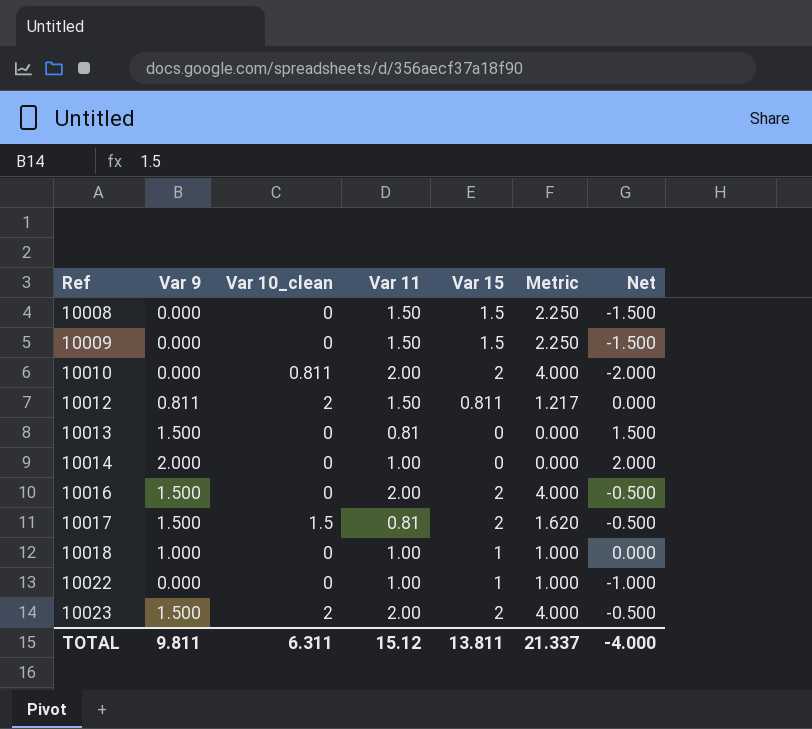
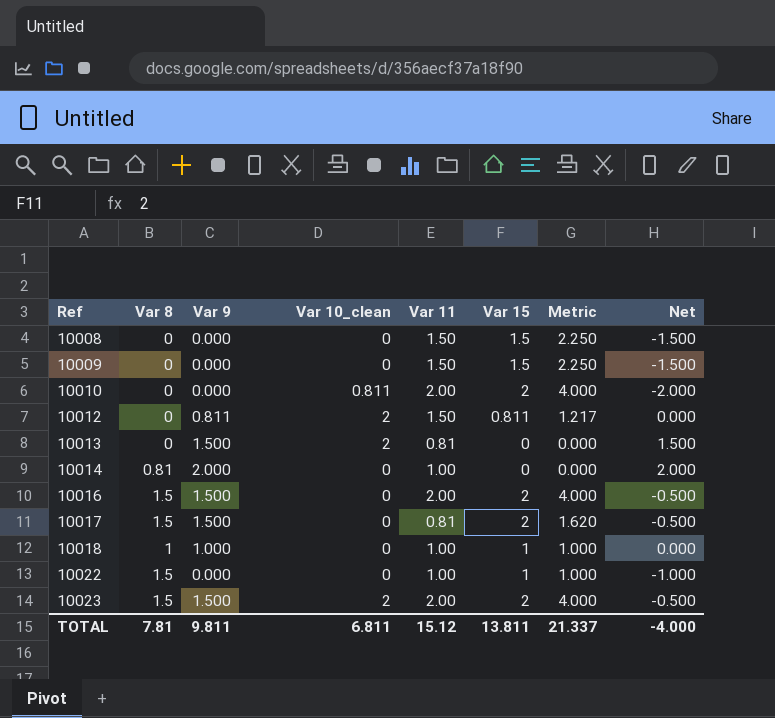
column Var 8 | position: none -> 2
10013 | Var 10_clean: 0 -> 2
10017 | Var 10_clean: 1.5 -> 0
TOTAL | Var 10_clean: 6.311 -> 6.811

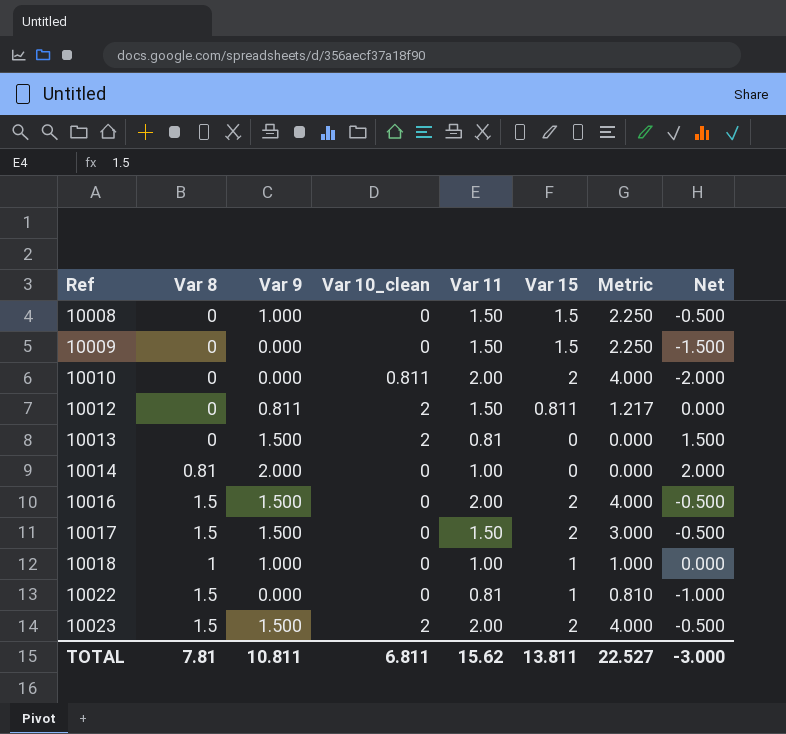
10008 | Var 9: 0.000 -> 1.000
10008 | Net: -1.500 -> -0.500
10017 | Var 11: 0.81 -> 1.50
10017 | Metric: 1.620 -> 3.000
10022 | Var 11: 1.00 -> 0.81
10022 | Metric: 1.000 -> 0.810
TOTAL | Var 9: 9.811 -> 10.811
TOTAL | Var 11: 15.12 -> 15.62
TOTAL | Metric: 21.337 -> 22.527
TOTAL | Net: -4.000 -> -3.000

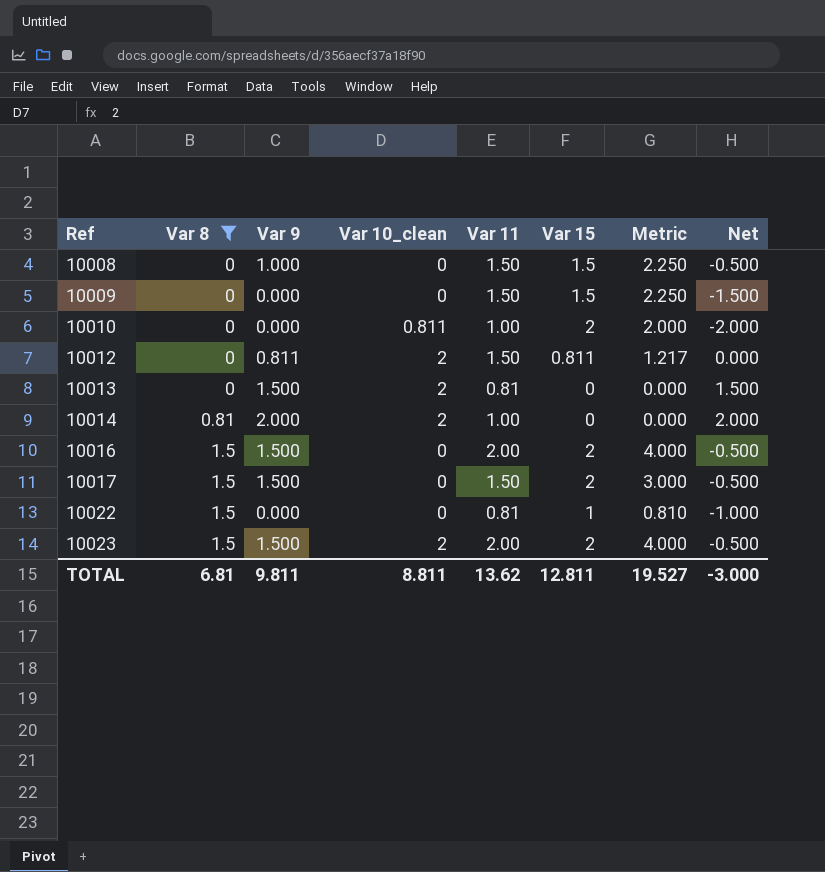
filter: none -> Var 8 != 1
10010 | Var 11: 2.00 -> 1.00
10010 | Metric: 4.000 -> 2.000
10014 | Var 10_clean: 0 -> 2
TOTAL | Var 8: 7.81 -> 6.81
TOTAL | Var 9: 10.811 -> 9.811
TOTAL | Var 10_clean: 6.811 -> 8.811
TOTAL | Var 11: 15.62 -> 13.62
TOTAL | Var 15: 13.811 -> 12.811
TOTAL | Metric: 22.527 -> 19.527

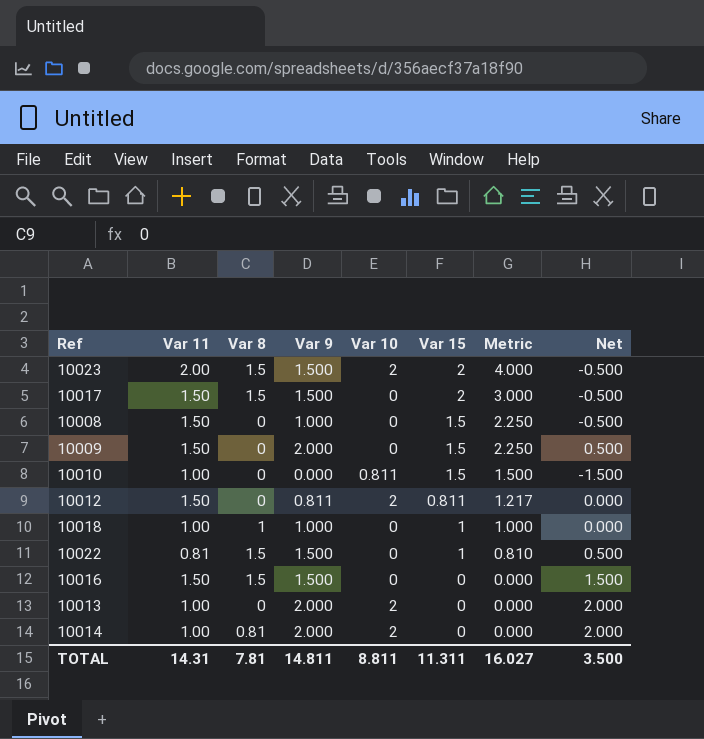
filter: Var 8 != 1 -> none
row order: Ref ascending -> Metric descending
column Var 11 | position: 5 -> 2
column name: Var 10_clean -> Var 10
10009 | Var 9: 0.000 -> 2.000
10009 | Net: -1.500 -> 0.500
10010 | Var 15: 2 -> 1.5
10010 | Metric: 2.000 -> 1.500
10010 | Net: -2.000 -> -1.500
10022 | Var 9: 0.000 -> 1.500
10022 | Net: -1.000 -> 0.500
10016 | Var 11: 2.00 -> 1.50
10016 | Var 15: 2 -> 0
10016 | Metric: 4.000 -> 0.000
10016 | Net: -0.500 -> 1.500
10013 | Var 11: 0.81 -> 1.00
10013 | Var 9: 1.500 -> 2.000
10013 | Net: 1.500 -> 2.000
TOTAL | Var 11: 13.62 -> 14.31
TOTAL | Var 8: 6.81 -> 7.81
TOTAL | Var 9: 9.811 -> 14.811
TOTAL | Var 15: 12.811 -> 11.311
TOTAL | Metric: 19.527 -> 16.027
TOTAL | Net: -3.000 -> 3.500

